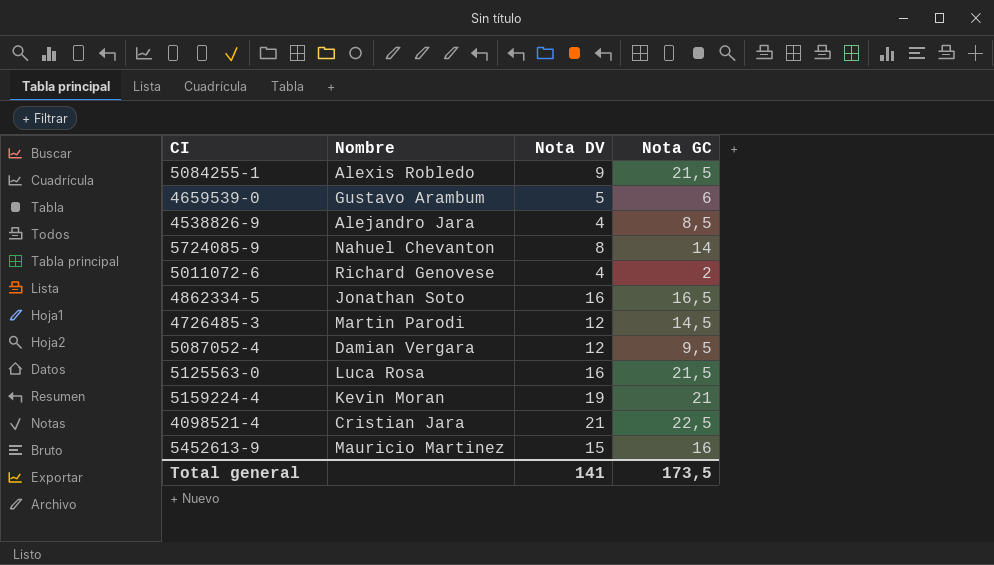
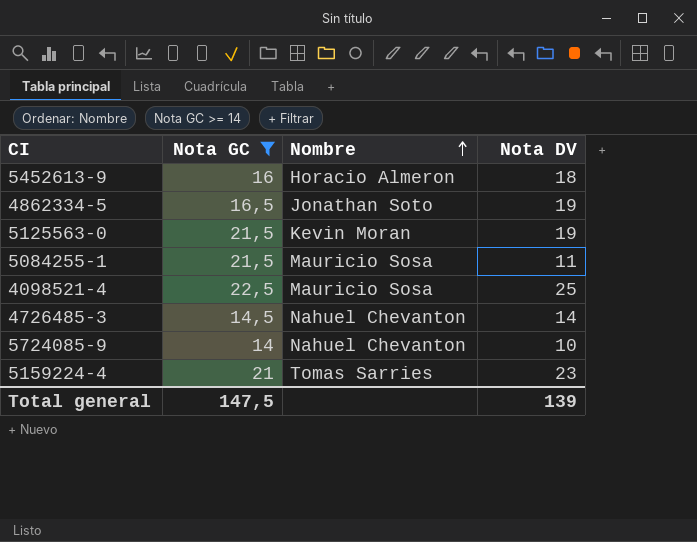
filter: none -> Nota GC >= 14
row order: none -> Nombre ascending
column Nota GC | position: 4 -> 2
5452613-9 | Nombre: Mauricio Martinez -> Horacio Almeron
5452613-9 | Nota DV: 15 -> 18
4862334-5 | Nota DV: 16 -> 19
5125563-0 | Nombre: Luca Rosa -> Kevin Moran
5125563-0 | Nota DV: 16 -> 19
5084255-1 | Nombre: Alexis Robledo -> Mauricio Sosa
5084255-1 | Nota DV: 9 -> 11
4098521-4 | Nombre: Cristian Jara -> Mauricio Sosa
4098521-4 | Nota DV: 21 -> 25
4726485-3 | Nombre: Martin Parodi -> Nahuel Chevanton
4726485-3 | Nota DV: 12 -> 14
5724085-9 | Nota DV: 8 -> 10
5159224-4 | Nombre: Kevin Moran -> Tomas Sarries
5159224-4 | Nota DV: 19 -> 23
Total general | Nota GC: 173,5 -> 147,5
Total general | Nota DV: 141 -> 139

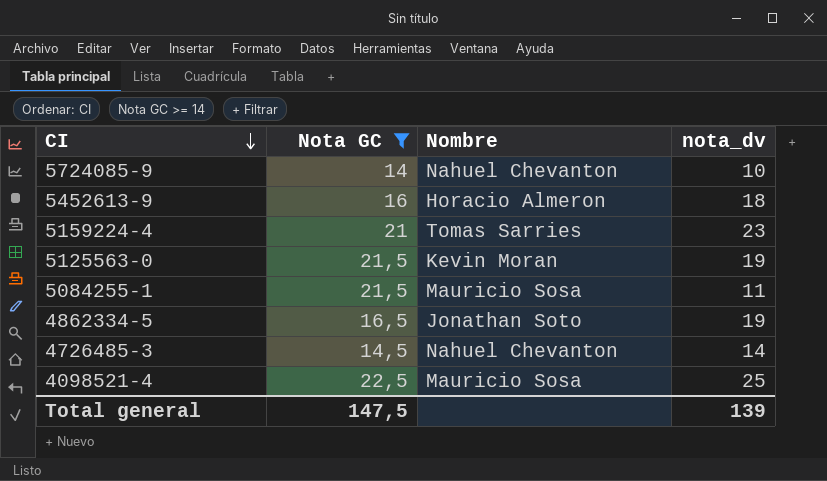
row order: Nombre ascending -> CI descending
column name: Nota DV -> nota_dv

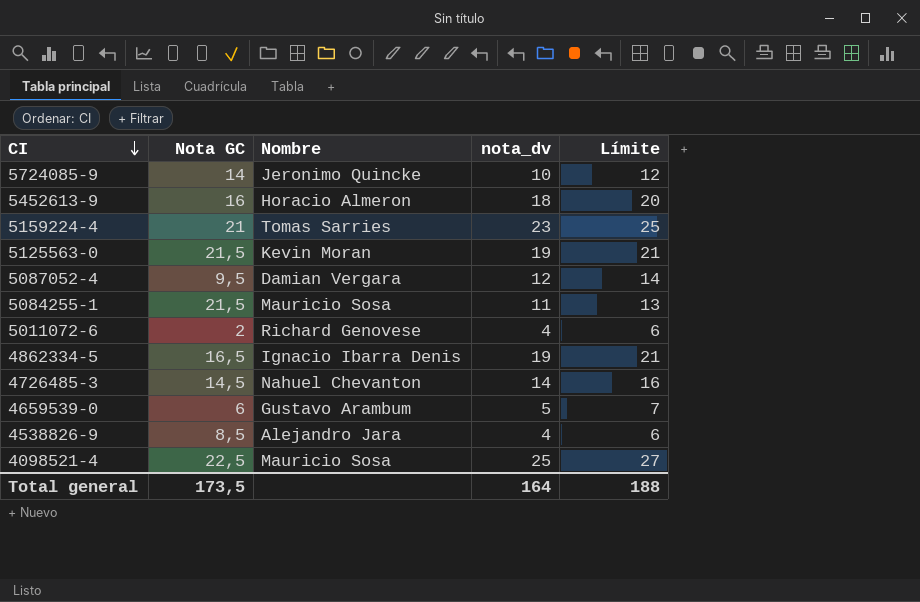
filter: Nota GC >= 14 -> none
column Límite | formula: none -> [nota_dv] + 2
5724085-9 | Nombre: Nahuel Chevanton -> Jeronimo Quincke
4862334-5 | Nombre: Jonathan Soto -> Ignacio Ibarra Denis
Total general | Nota GC: 147,5 -> 173,5
Total general | nota_dv: 139 -> 164

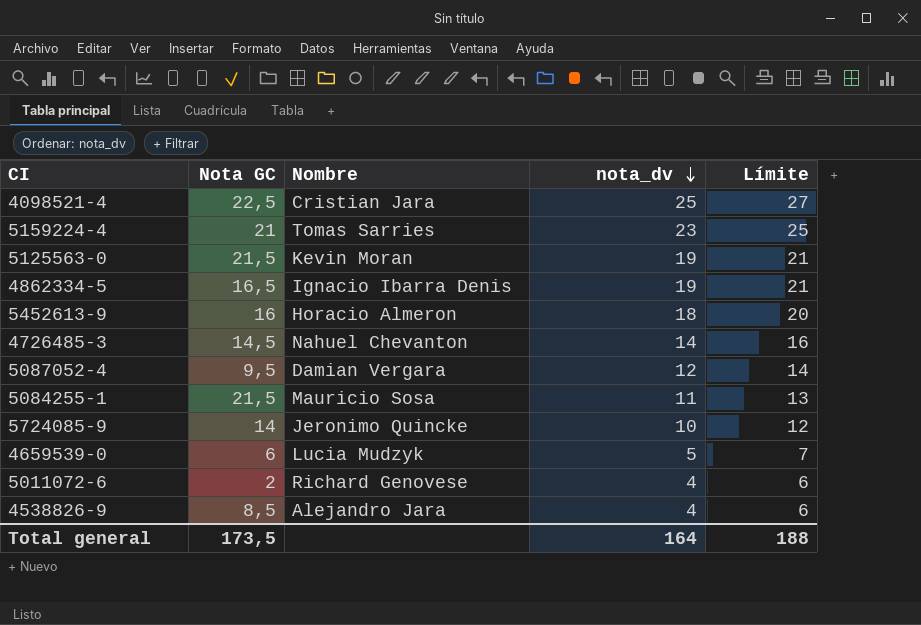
row order: CI descending -> nota_dv descending
4098521-4 | Nombre: Mauricio Sosa -> Cristian Jara
4659539-0 | Nombre: Gustavo Arambum -> Lucia Mudzyk

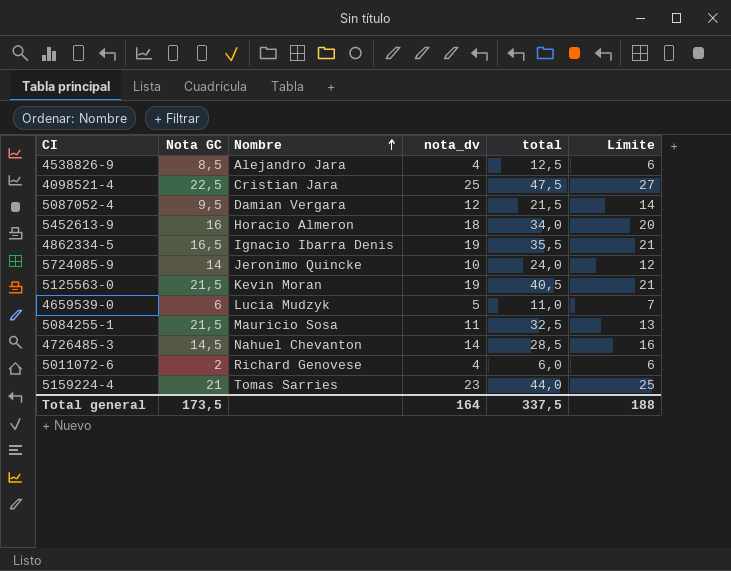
row order: nota_dv descending -> Nombre ascending
column total | formula: none -> [Nota GC] + [nota_dv]

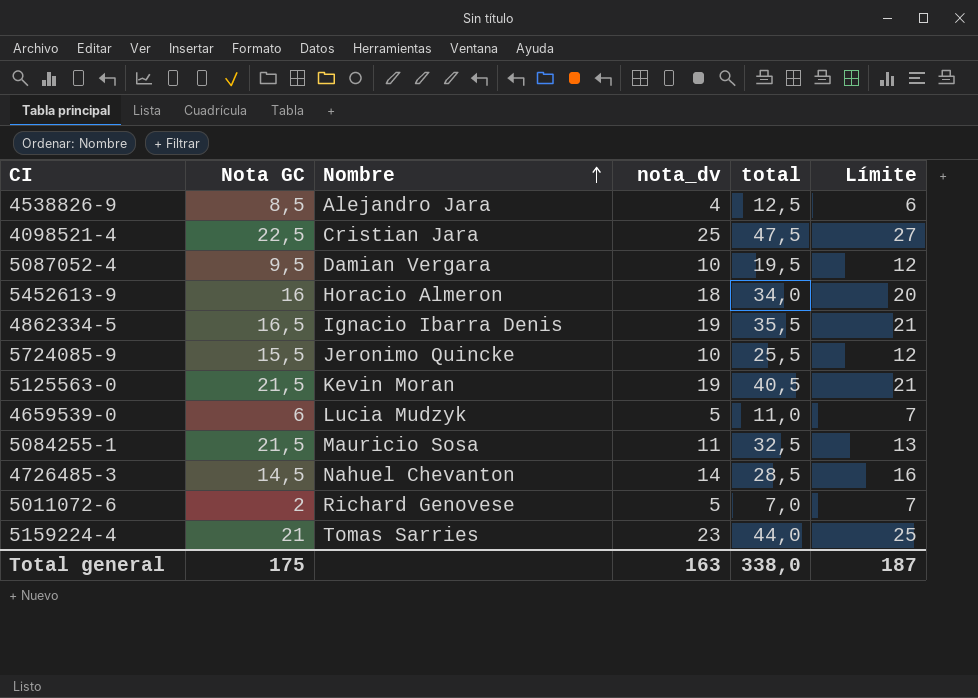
5087052-4 | nota_dv: 12 -> 10
5087052-4 | total: 21,5 -> 19,5
5087052-4 | Límite: 14 -> 12
5724085-9 | Nota GC: 14 -> 15,5
5724085-9 | total: 24,0 -> 25,5
5011072-6 | nota_dv: 4 -> 5
5011072-6 | total: 6,0 -> 7,0
5011072-6 | Límite: 6 -> 7
Total general | Nota GC: 173,5 -> 175
Total general | nota_dv: 164 -> 163
Total general | total: 337,5 -> 338,0
Total general | Límite: 188 -> 187

